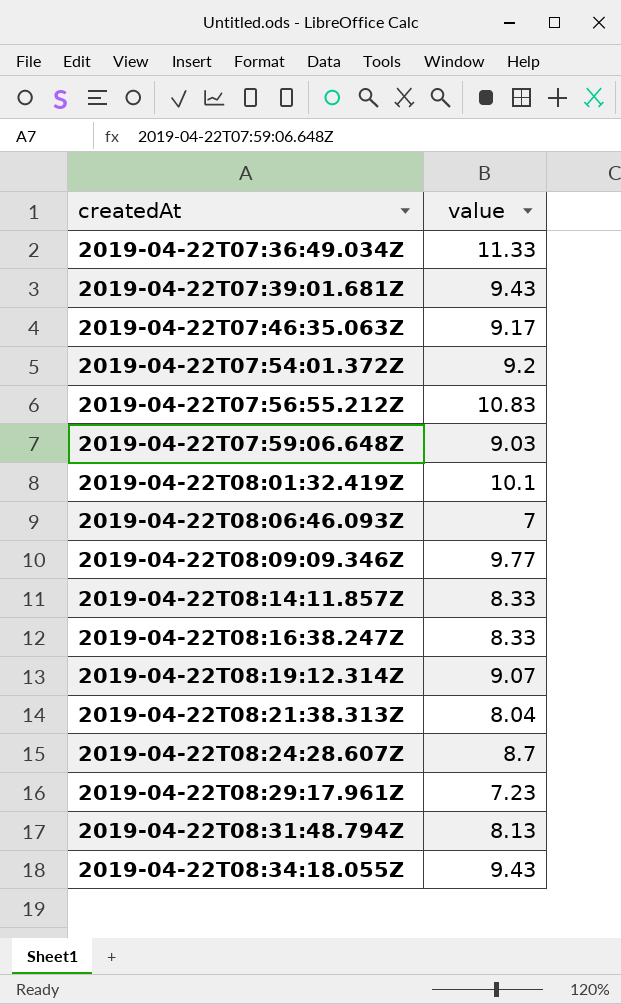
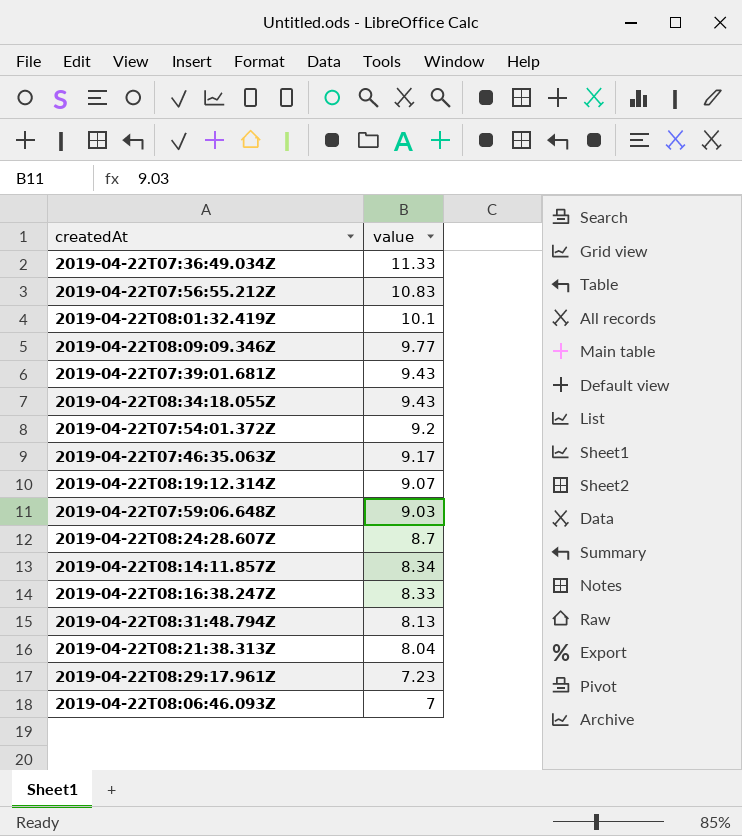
row order: createdAt ascending -> value descending
2019-04-22T08:14:11.857Z | value: 8.33 -> 8.34

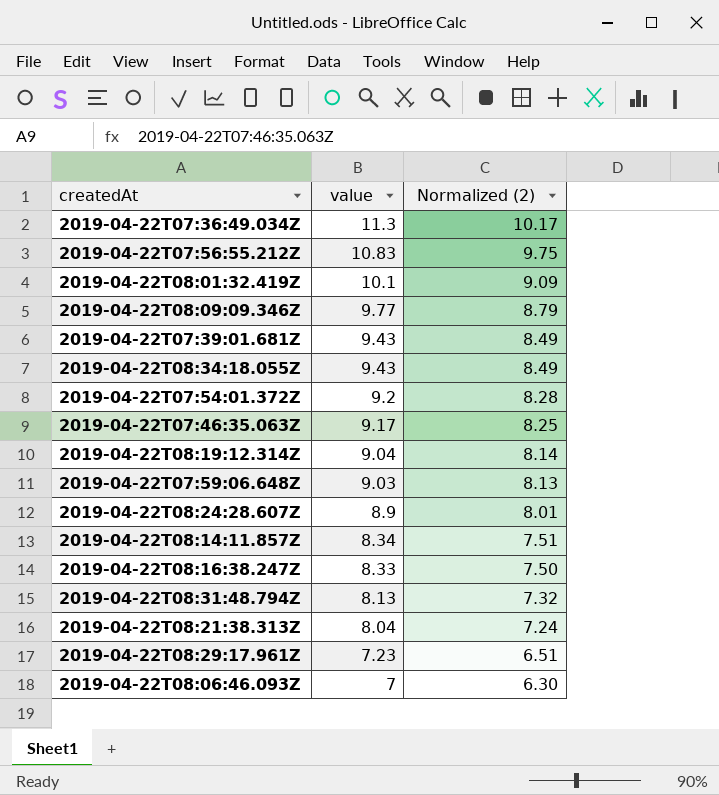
column Normalized (2) | formula: none -> [value] * 0.9
2019-04-22T07:36:49.034Z | value: 11.33 -> 11.3
2019-04-22T08:19:12.314Z | value: 9.07 -> 9.04
2019-04-22T08:24:28.607Z | value: 8.7 -> 8.9

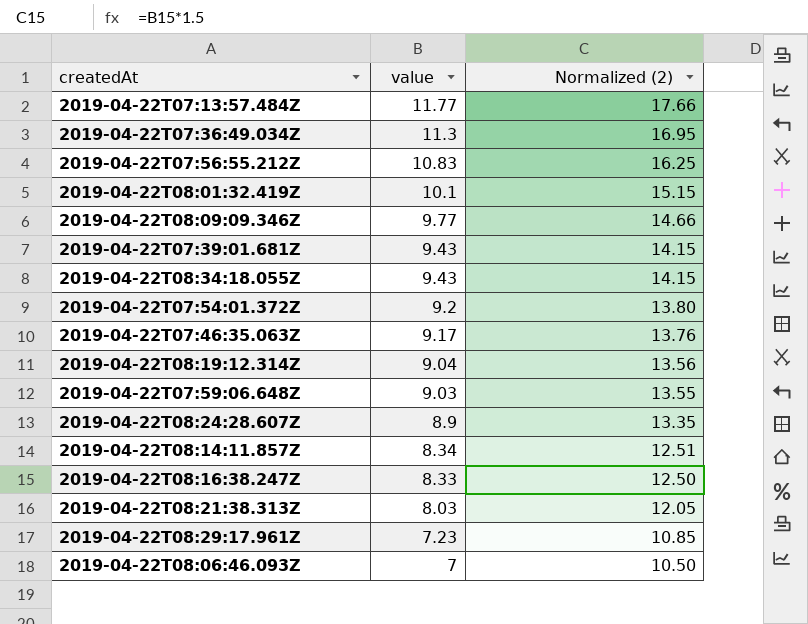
column Normalized (2) | formula: [value] * 0.9 -> [value] * 1.5
row 2019-04-22T08:31:48.794Z: 8.13 | 7.32 -> none
row 2019-04-22T07:13:57.484Z: none -> 11.77 | 17.66
2019-04-22T08:21:38.313Z | value: 8.04 -> 8.03

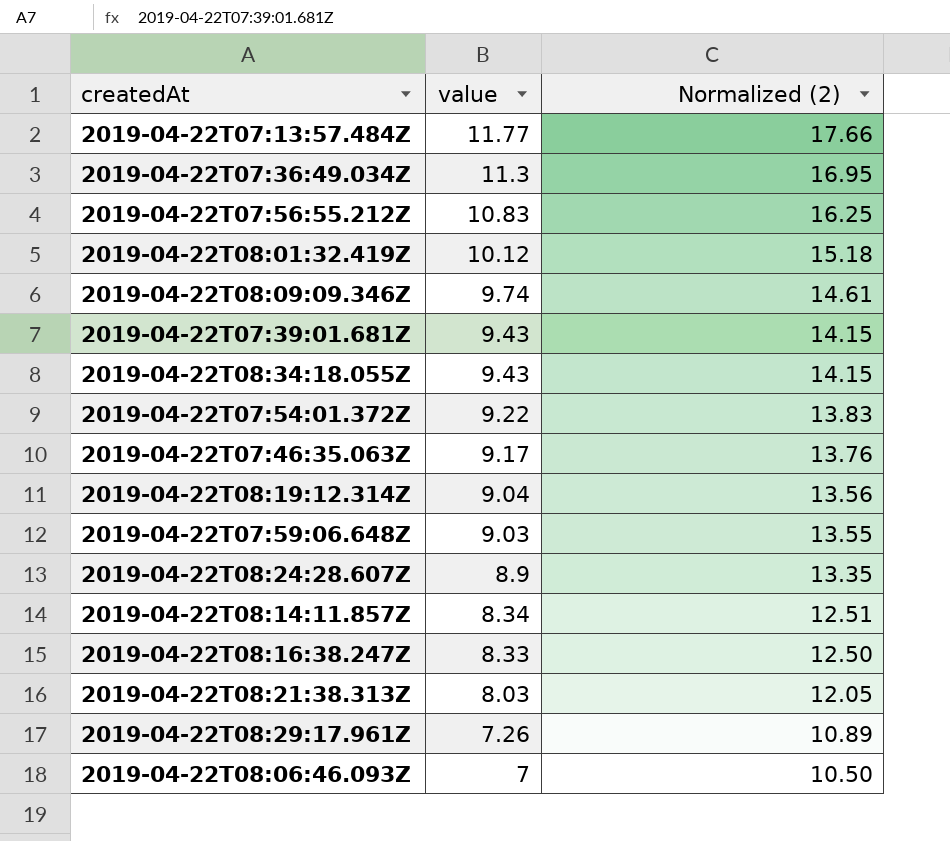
2019-04-22T08:01:32.419Z | value: 10.1 -> 10.12
2019-04-22T08:01:32.419Z | Normalized (2): 15.15 -> 15.18
2019-04-22T08:09:09.346Z | value: 9.77 -> 9.74
2019-04-22T08:09:09.346Z | Normalized (2): 14.66 -> 14.61
2019-04-22T07:54:01.372Z | value: 9.2 -> 9.22
2019-04-22T07:54:01.372Z | Normalized (2): 13.80 -> 13.83
2019-04-22T08:29:17.961Z | value: 7.23 -> 7.26
2019-04-22T08:29:17.961Z | Normalized (2): 10.85 -> 10.89

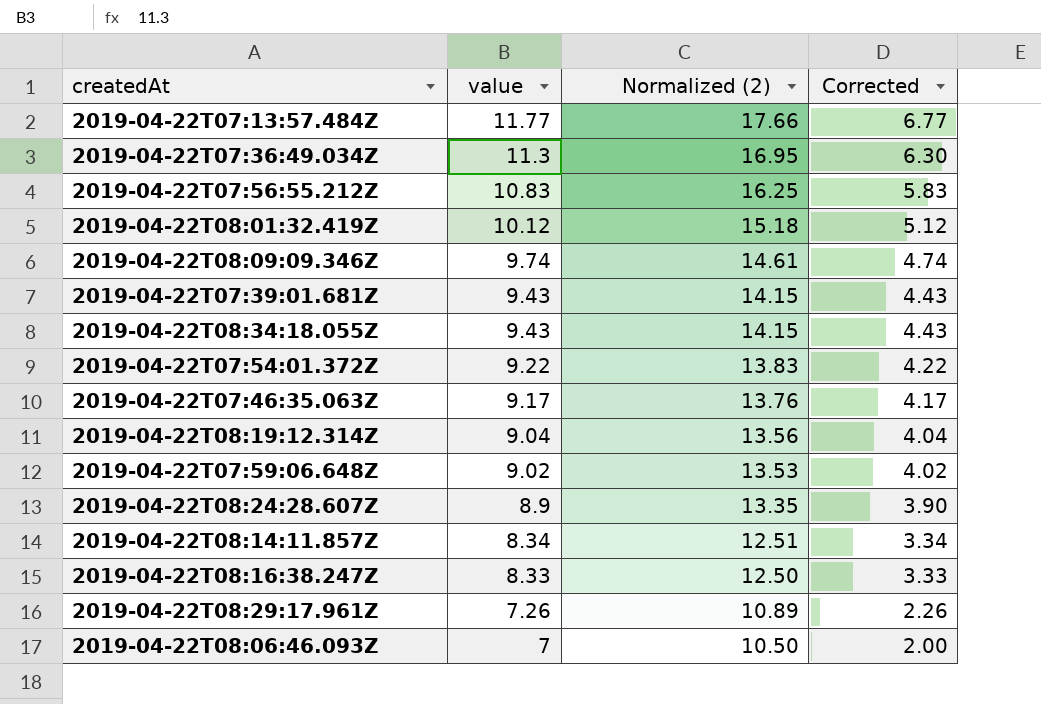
column Corrected | formula: none -> [value] - 5
row 2019-04-22T08:21:38.313Z: 8.03 | 12.05 -> none
2019-04-22T07:59:06.648Z | value: 9.03 -> 9.02
2019-04-22T07:59:06.648Z | Normalized (2): 13.55 -> 13.53

